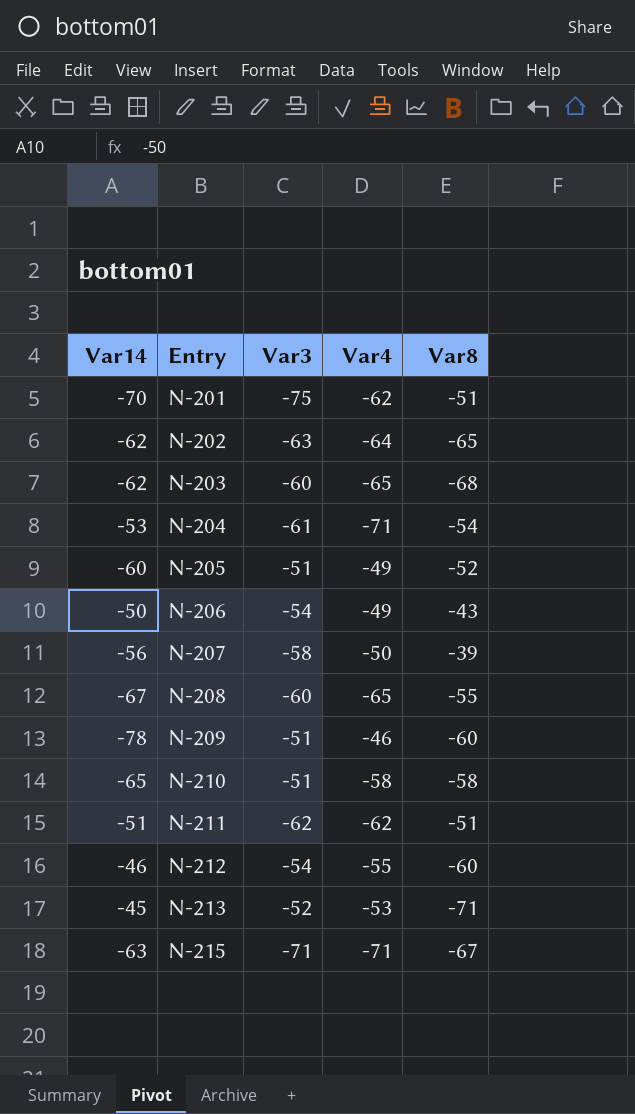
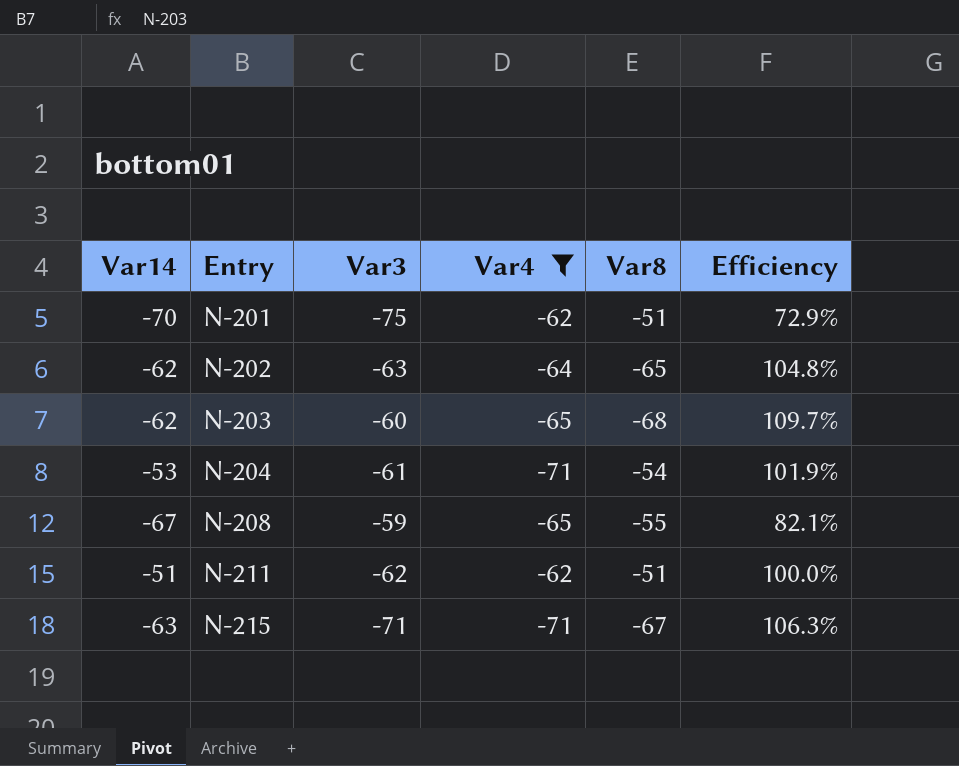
filter: none -> Var4 <= -62
column Efficiency | formula: none -> [Var8] / [Var14]
N-208 | Var3: -60 -> -59

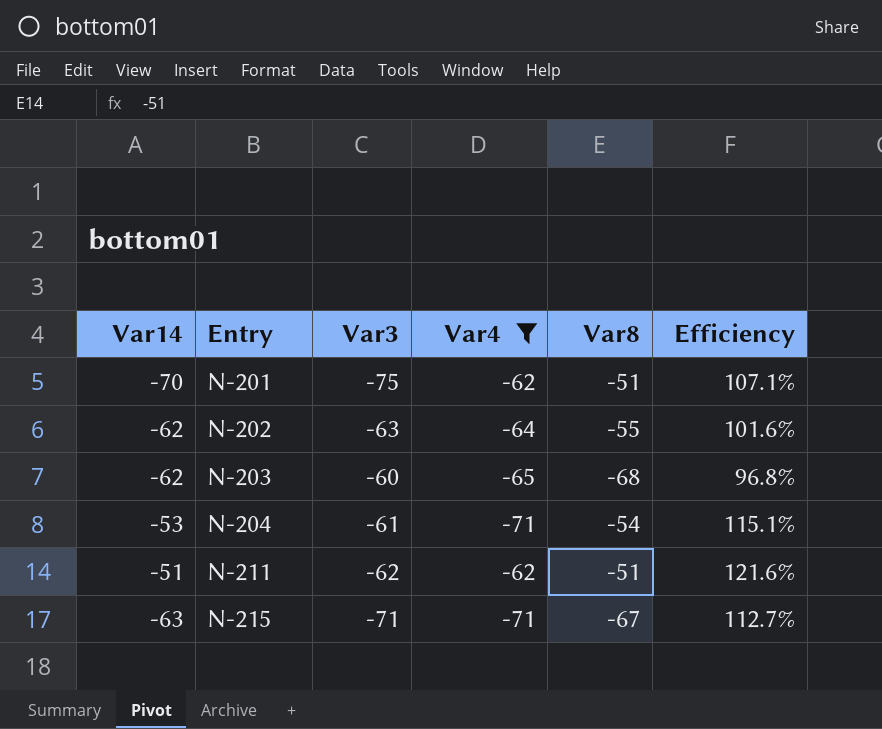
column Efficiency | formula: [Var8] / [Var14] -> [Var3] / [Var14]
row N-208: -67 | -59 | -65 | -55 | 82.1% -> none
N-202 | Var8: -65 -> -55

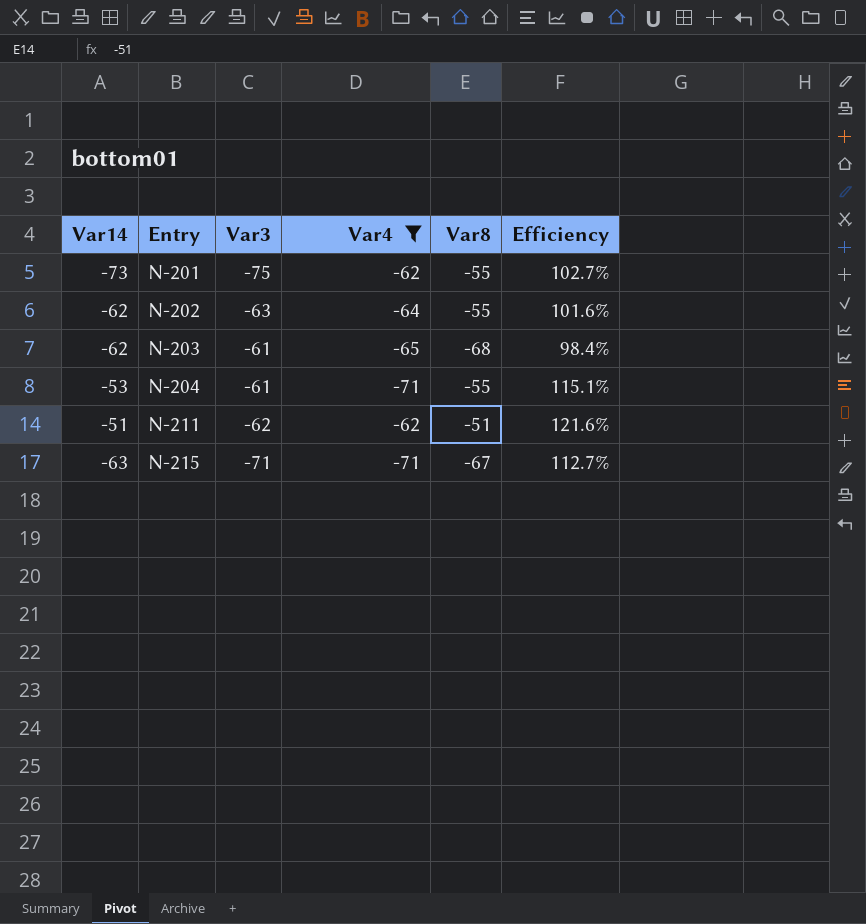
N-201 | Var14: -70 -> -73
N-201 | Var8: -51 -> -55
N-201 | Efficiency: 107.1% -> 102.7%
N-203 | Var3: -60 -> -61
N-203 | Efficiency: 96.8% -> 98.4%
N-204 | Var8: -54 -> -55

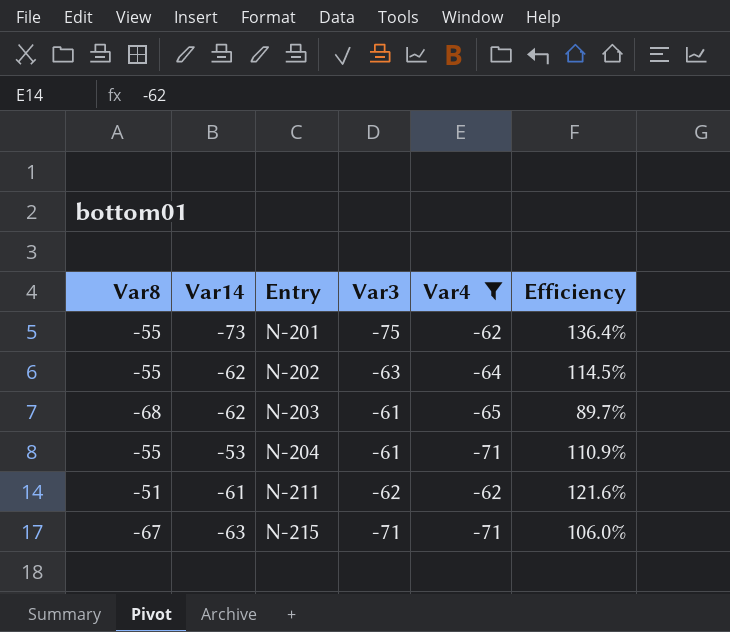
column Var8 | position: 5 -> 1
column Efficiency | formula: [Var3] / [Var14] -> [Var3] / [Var8]
N-211 | Var14: -51 -> -61

